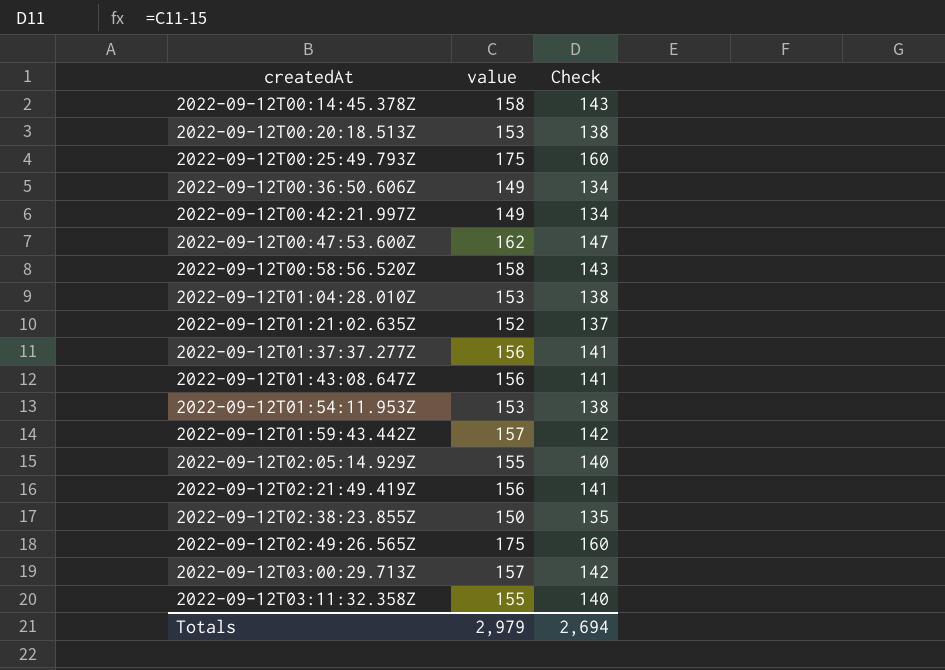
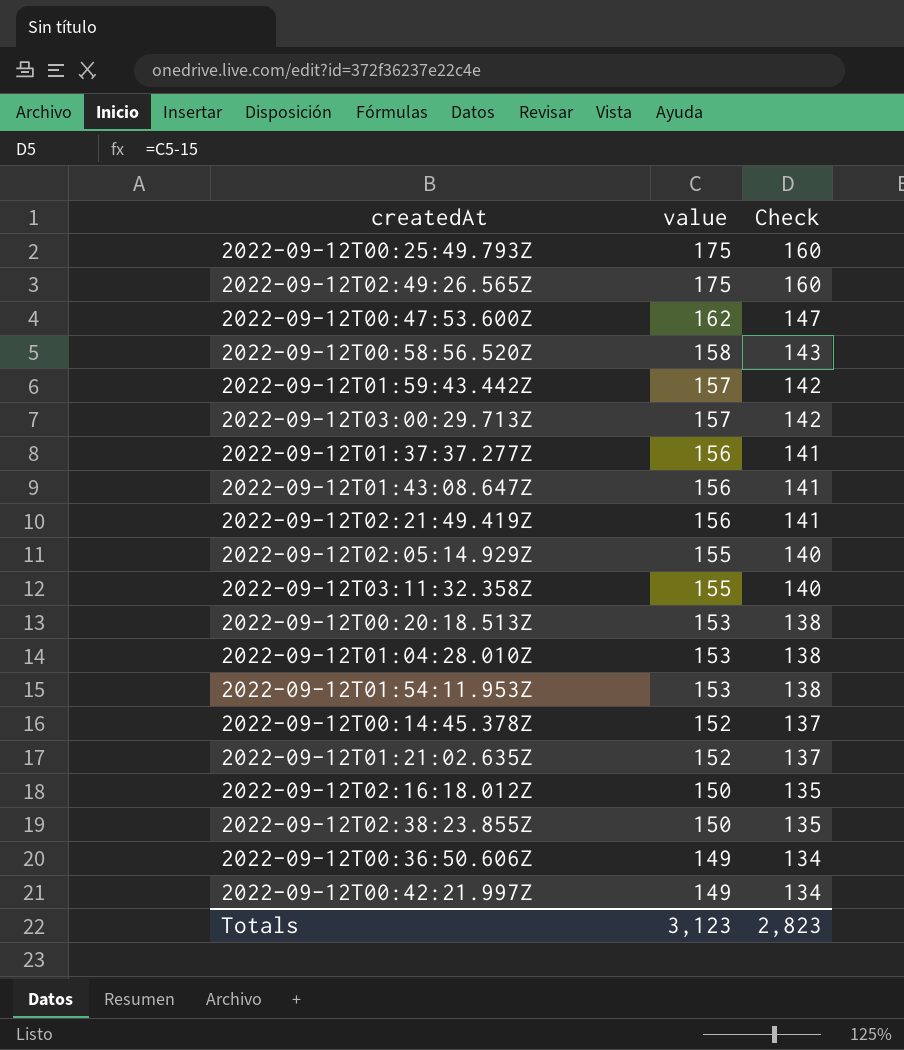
row order: createdAt ascending -> value descending
2022-09-12T00:14:45.378Z | value: 158 -> 152
2022-09-12T00:14:45.378Z | Check: 143 -> 137
row 2022-09-12T02:16:18.012Z: none -> 150 | 135
Totals | value: 2,979 -> 3,123
Totals | Check: 2,694 -> 2,823

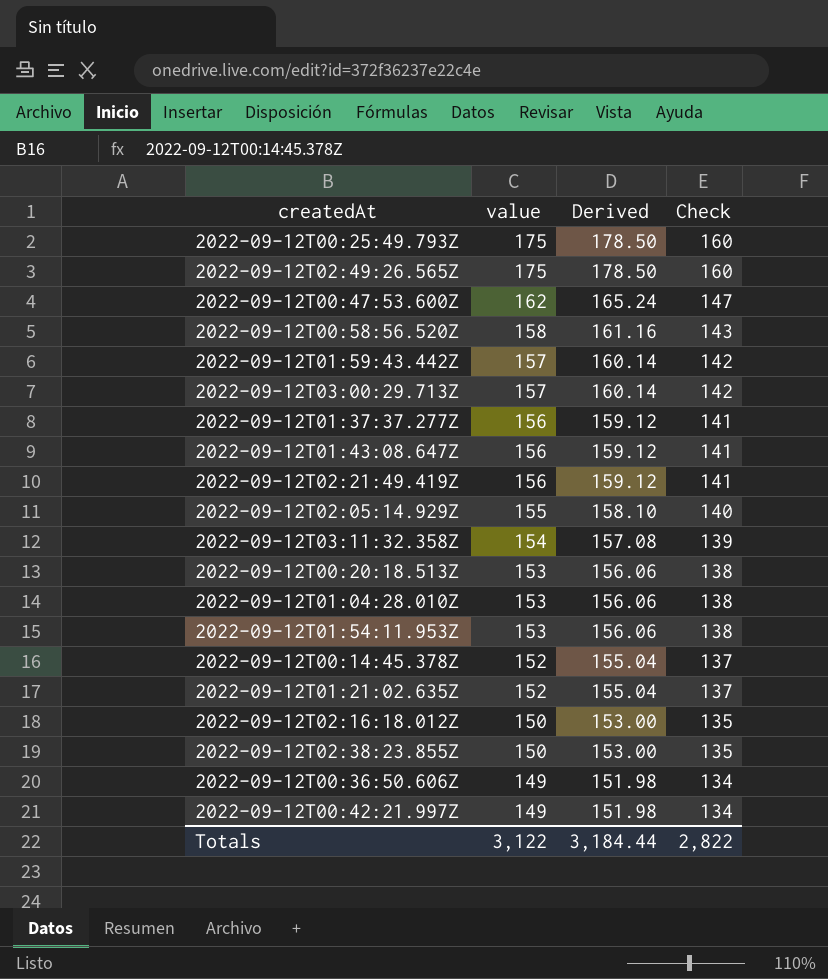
column Derived | formula: none -> [value] * 1.02
2022-09-12T03:11:32.358Z | value: 155 -> 154
2022-09-12T03:11:32.358Z | Check: 140 -> 139
Totals | value: 3,123 -> 3,122
Totals | Check: 2,823 -> 2,822

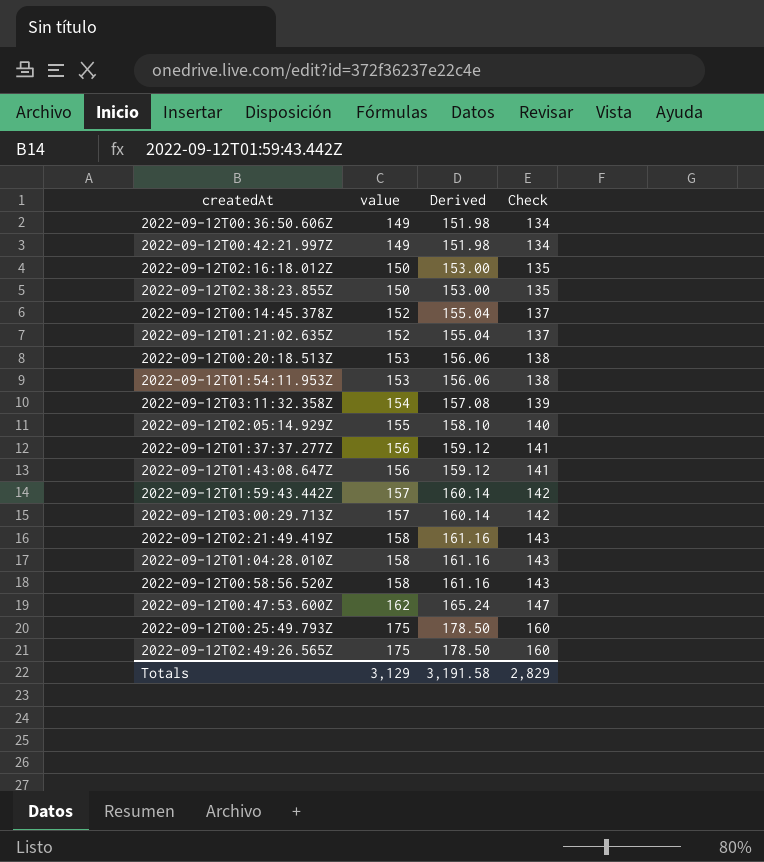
row order: value descending -> value ascending
2022-09-12T02:21:49.419Z | value: 156 -> 158
2022-09-12T02:21:49.419Z | Derived: 159.12 -> 161.16
2022-09-12T02:21:49.419Z | Check: 141 -> 143
2022-09-12T01:04:28.010Z | value: 153 -> 158
2022-09-12T01:04:28.010Z | Derived: 156.06 -> 161.16
2022-09-12T01:04:28.010Z | Check: 138 -> 143
Totals | value: 3,122 -> 3,129
Totals | Derived: 3,184.44 -> 3,191.58
Totals | Check: 2,822 -> 2,829

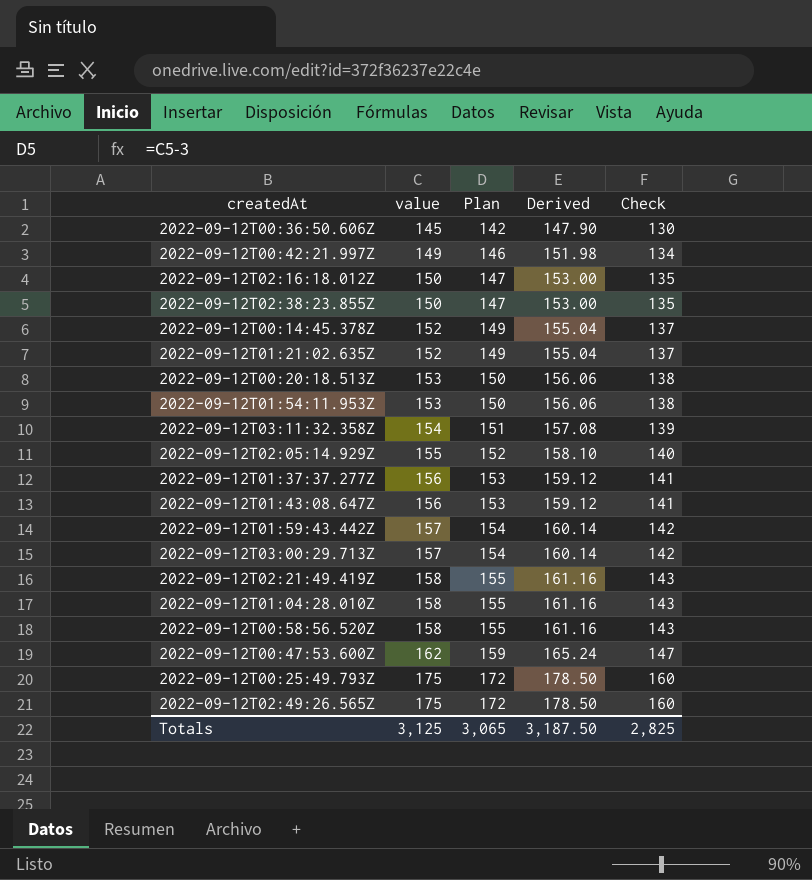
column Plan | formula: none -> [value] - 3
2022-09-12T00:36:50.606Z | value: 149 -> 145
2022-09-12T00:36:50.606Z | Derived: 151.98 -> 147.90
2022-09-12T00:36:50.606Z | Check: 134 -> 130
Totals | value: 3,129 -> 3,125
Totals | Derived: 3,191.58 -> 3,187.50
Totals | Check: 2,829 -> 2,825

